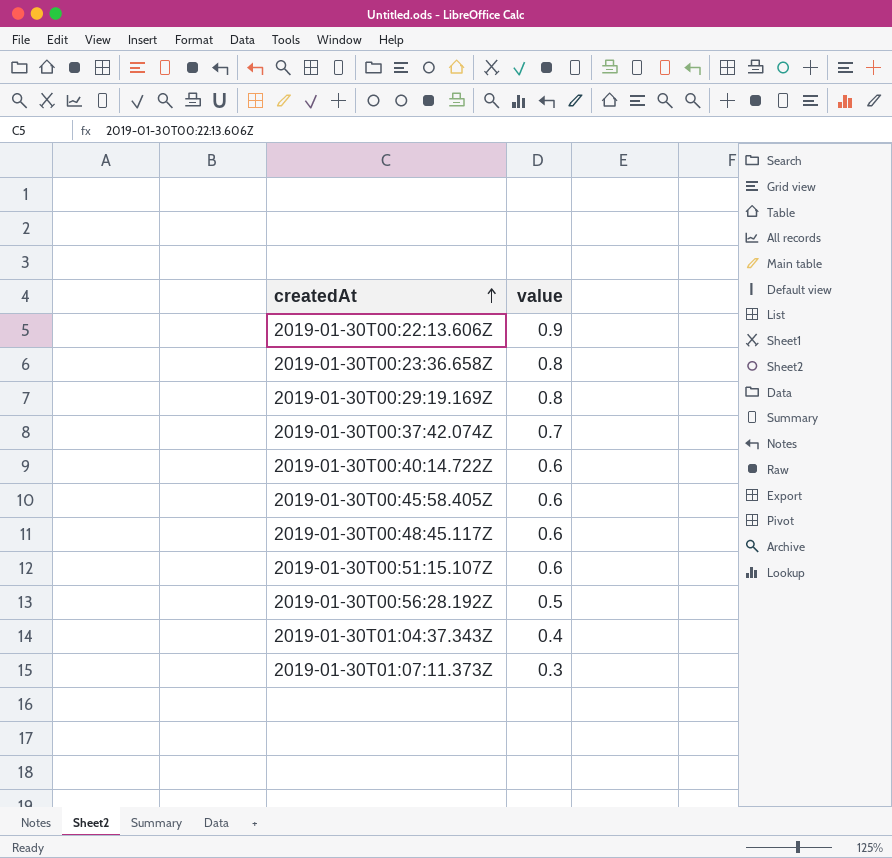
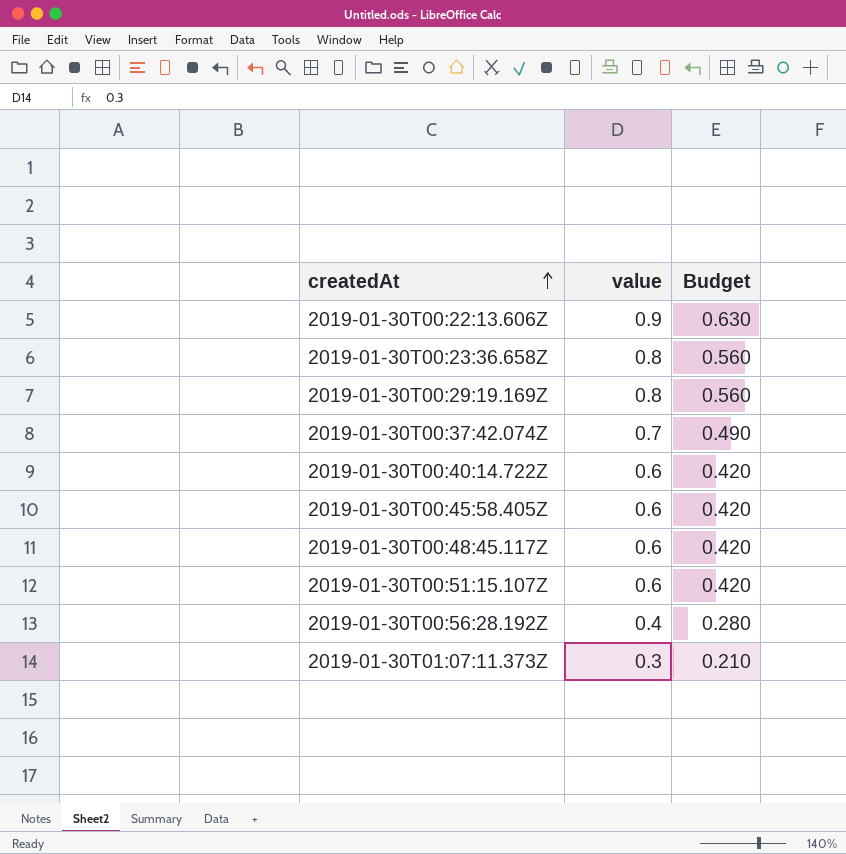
column Budget | formula: none -> [value] * 0.7
row 2019-01-30T01:04:37.343Z: 0.4 -> none
2019-01-30T00:56:28.192Z | value: 0.5 -> 0.4

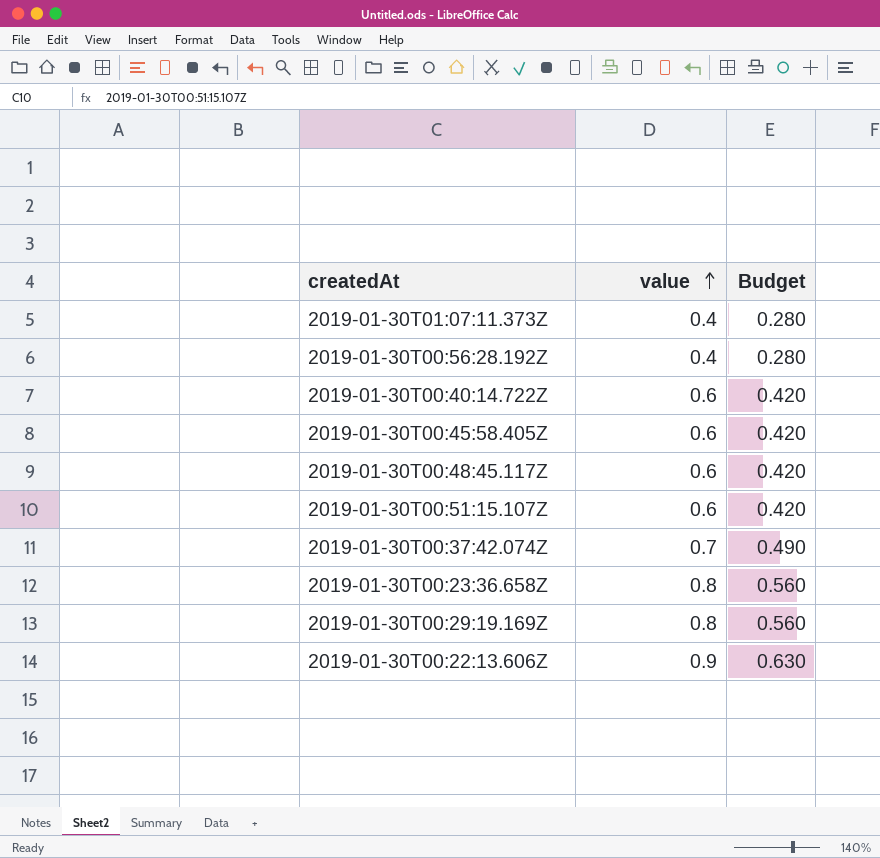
row order: createdAt ascending -> value ascending
2019-01-30T01:07:11.373Z | value: 0.3 -> 0.4
2019-01-30T01:07:11.373Z | Budget: 0.210 -> 0.280

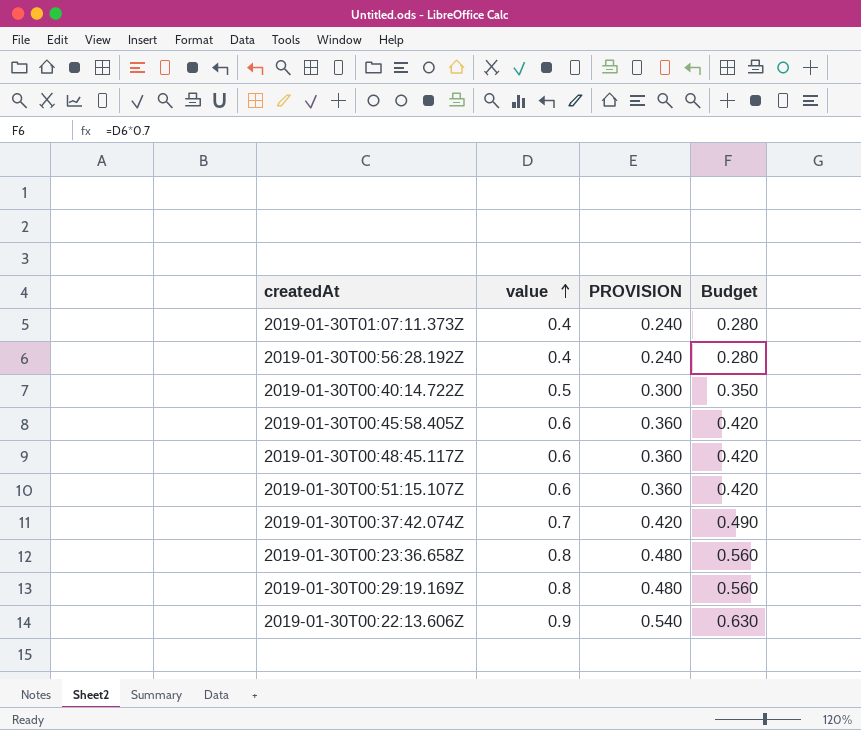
column PROVISION | formula: none -> [value] * 0.6
2019-01-30T00:40:14.722Z | value: 0.6 -> 0.5
2019-01-30T00:40:14.722Z | Budget: 0.420 -> 0.350

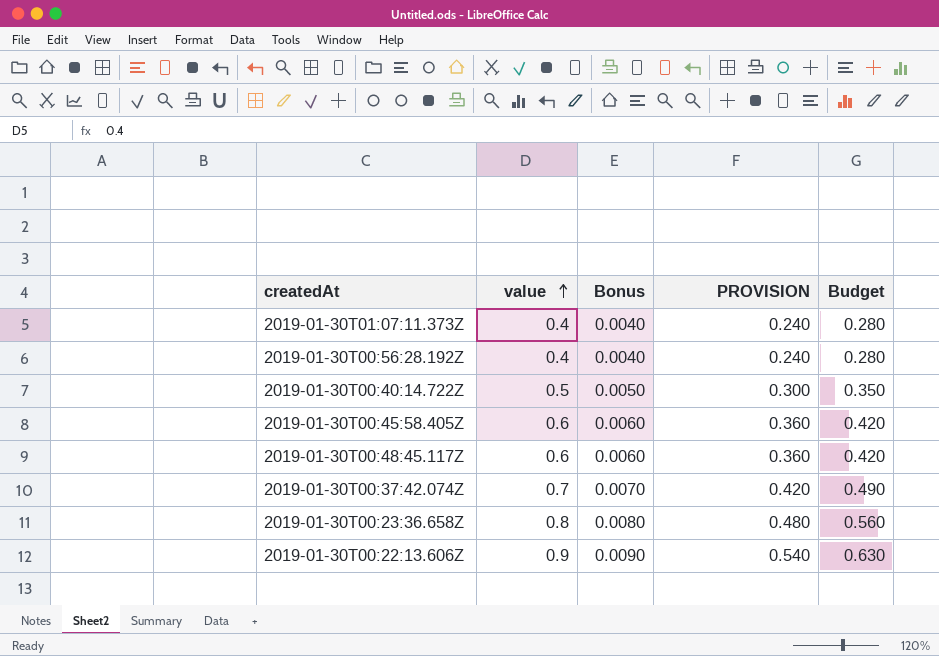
column Bonus | formula: none -> [value] * 0.01
row 2019-01-30T00:51:15.107Z: 0.6 | 0.360 | 0.420 -> none
row 2019-01-30T00:29:19.169Z: 0.8 | 0.480 | 0.560 -> none

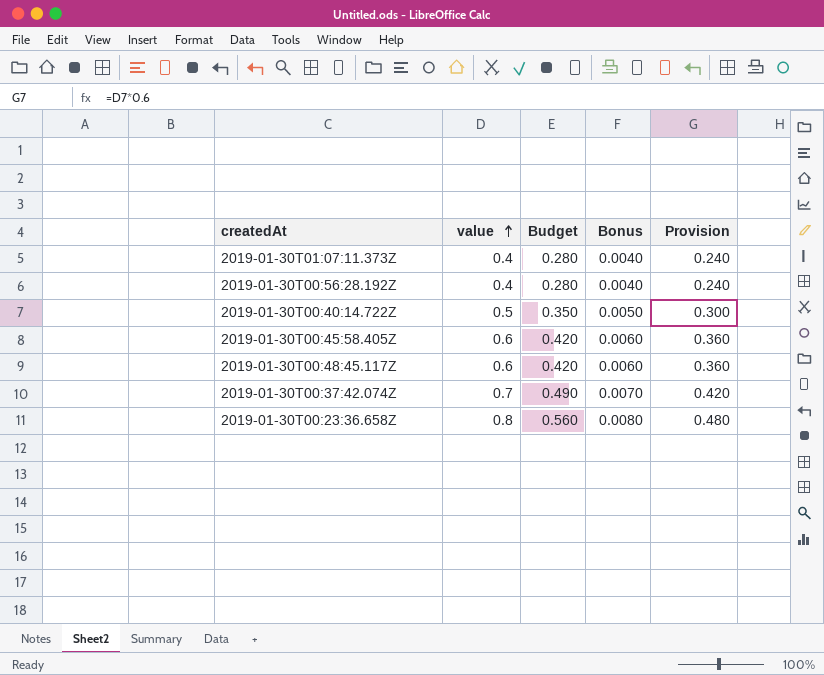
column Budget | position: 5 -> 3
column name: PROVISION -> Provision
row 2019-01-30T00:22:13.606Z: 0.9 | 0.0090 | 0.540 | 0.630 -> none

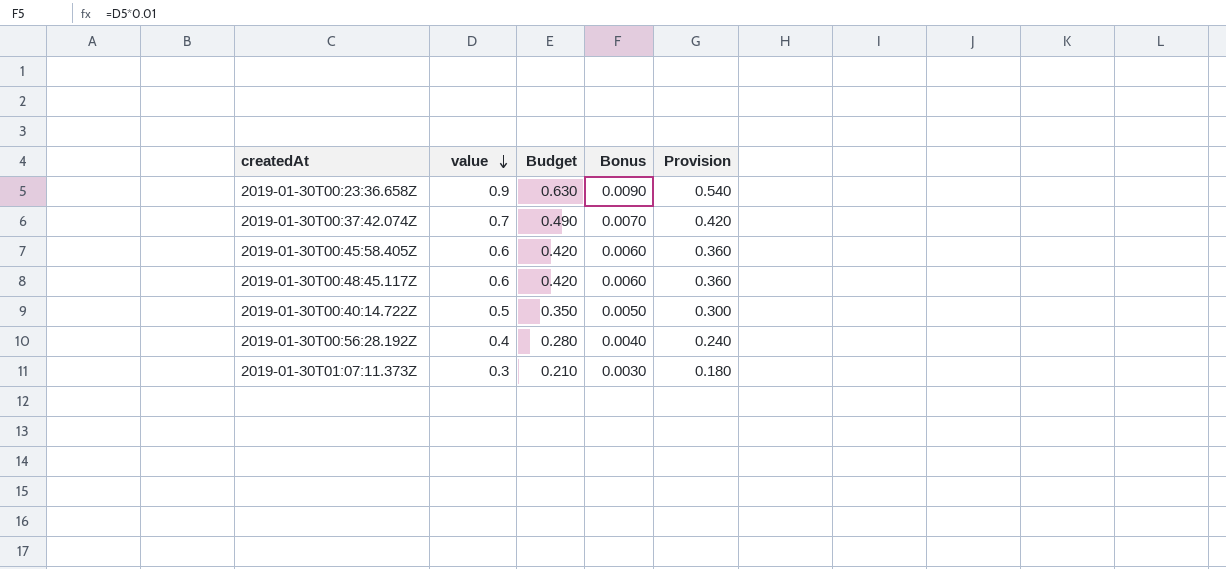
row order: value ascending -> value descending
2019-01-30T00:23:36.658Z | value: 0.8 -> 0.9
2019-01-30T00:23:36.658Z | Budget: 0.560 -> 0.630
2019-01-30T00:23:36.658Z | Bonus: 0.0080 -> 0.0090
2019-01-30T00:23:36.658Z | Provision: 0.480 -> 0.540
2019-01-30T01:07:11.373Z | value: 0.4 -> 0.3
2019-01-30T01:07:11.373Z | Budget: 0.280 -> 0.210
2019-01-30T01:07:11.373Z | Bonus: 0.0040 -> 0.0030
2019-01-30T01:07:11.373Z | Provision: 0.240 -> 0.180

